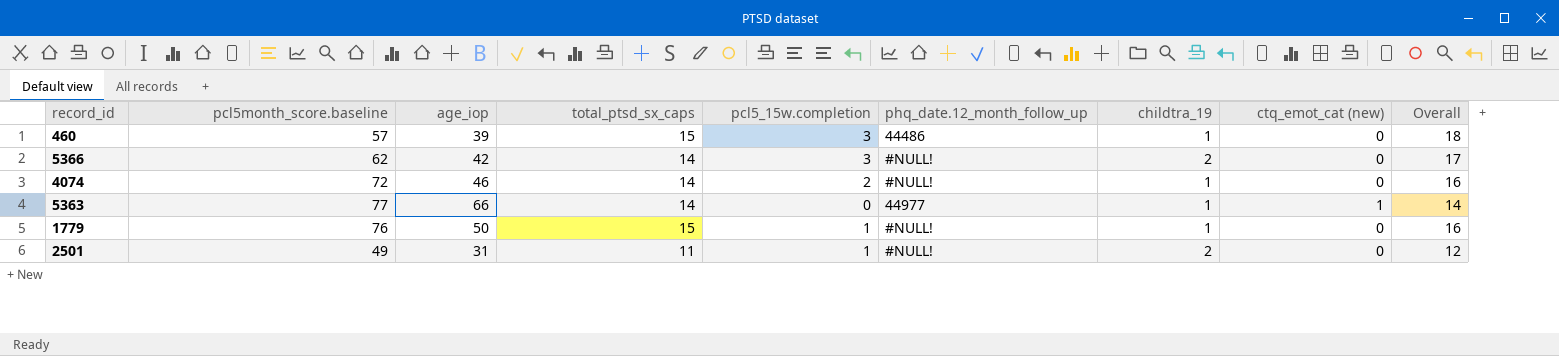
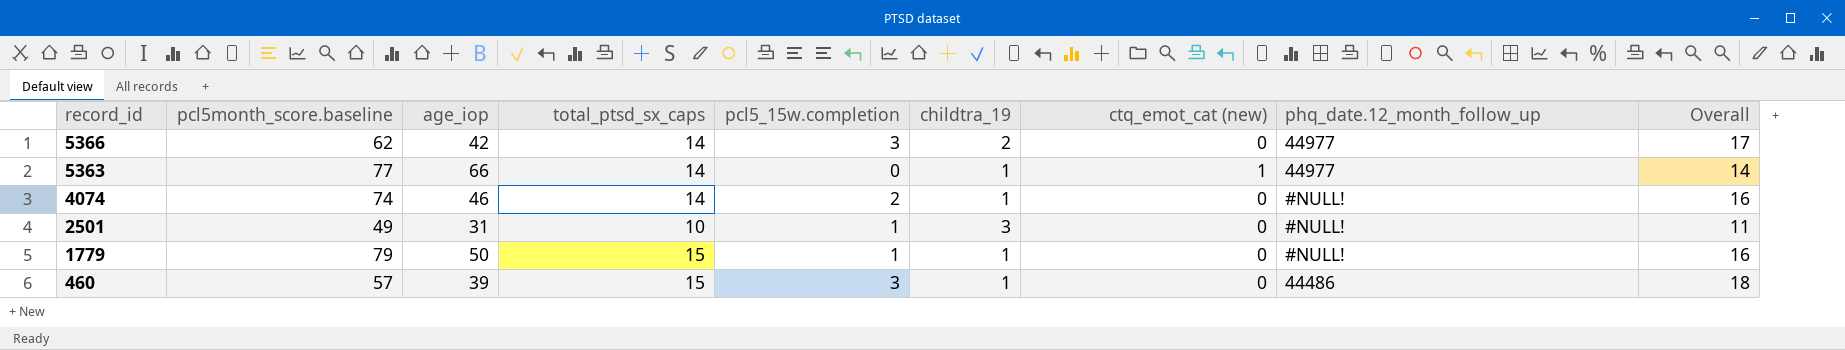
row order: none -> record_id descending
column phq_date.12_month_follow_up | position: 6 -> 8
5366 | phq_date.12_month_follow_up: #NULL! -> 44977
4074 | pcl5month_score.baseline: 72 -> 74
2501 | total_ptsd_sx_caps: 11 -> 10
2501 | childtra_19: 2 -> 3
2501 | Overall: 12 -> 11
1779 | pcl5month_score.baseline: 76 -> 79

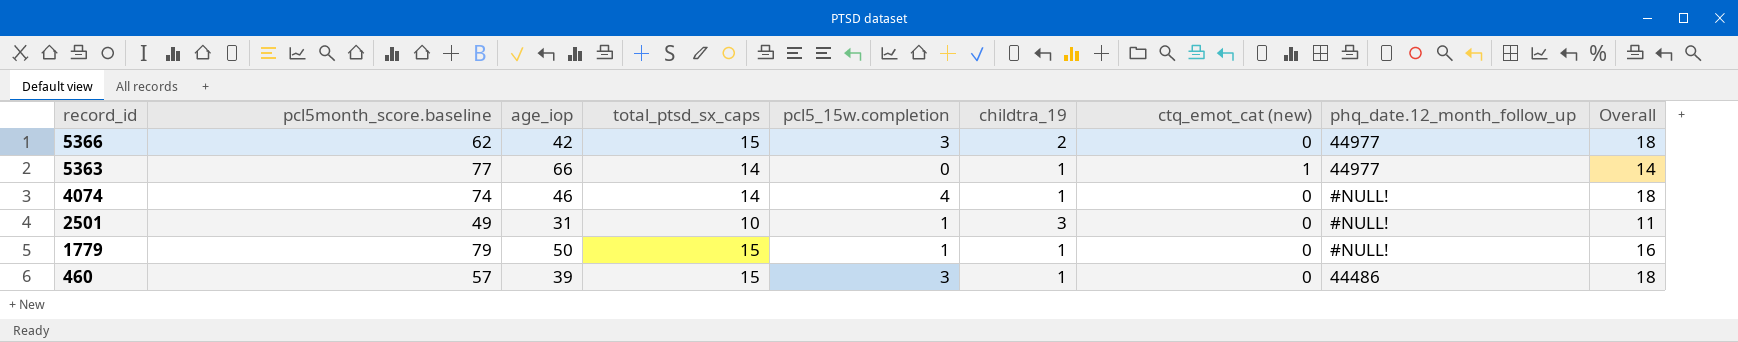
5366 | total_ptsd_sx_caps: 14 -> 15
5366 | Overall: 17 -> 18
4074 | pcl5_15w.completion: 2 -> 4
4074 | Overall: 16 -> 18

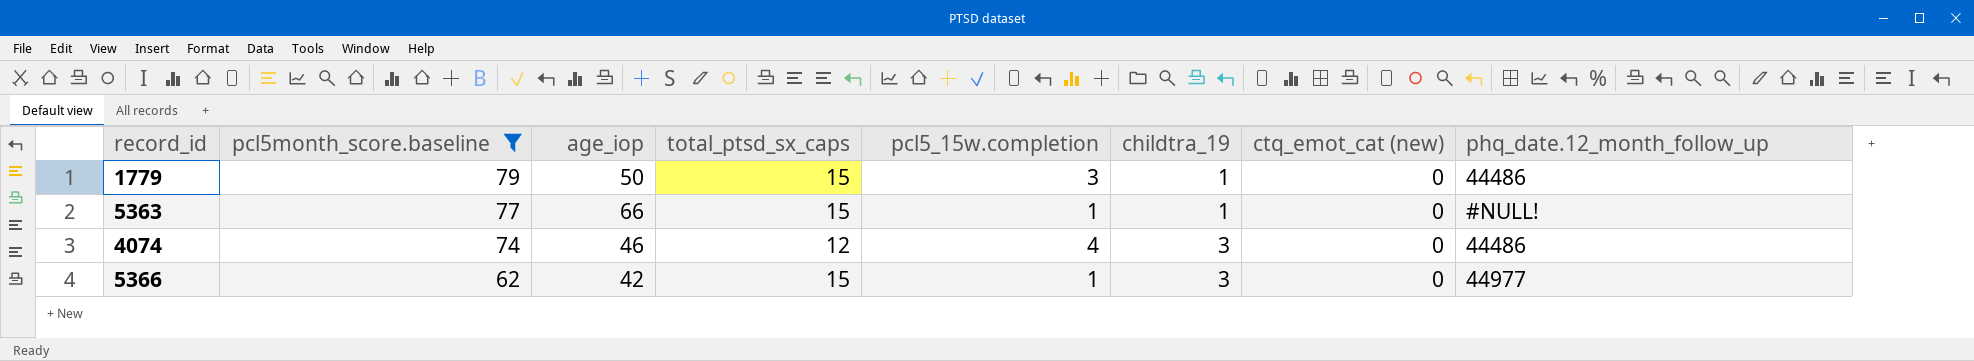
filter: none -> pcl5month_score.baseline >= 62
row order: record_id descending -> pcl5month_score.baseline descending
column Overall | formula: [total_ptsd_sx_caps] + [pcl5_15w.completion] -> none
1779 | pcl5_15w.completion: 1 -> 3
1779 | phq_date.12_month_follow_up: #NULL! -> 44486
5363 | total_ptsd_sx_caps: 14 -> 15
5363 | pcl5_15w.completion: 0 -> 1
5363 | ctq_emot_cat (new): 1 -> 0
5363 | phq_date.12_month_follow_up: 44977 -> #NULL!
4074 | total_ptsd_sx_caps: 14 -> 12
4074 | childtra_19: 1 -> 3
4074 | phq_date.12_month_follow_up: #NULL! -> 44486
5366 | pcl5_15w.completion: 3 -> 1
5366 | childtra_19: 2 -> 3

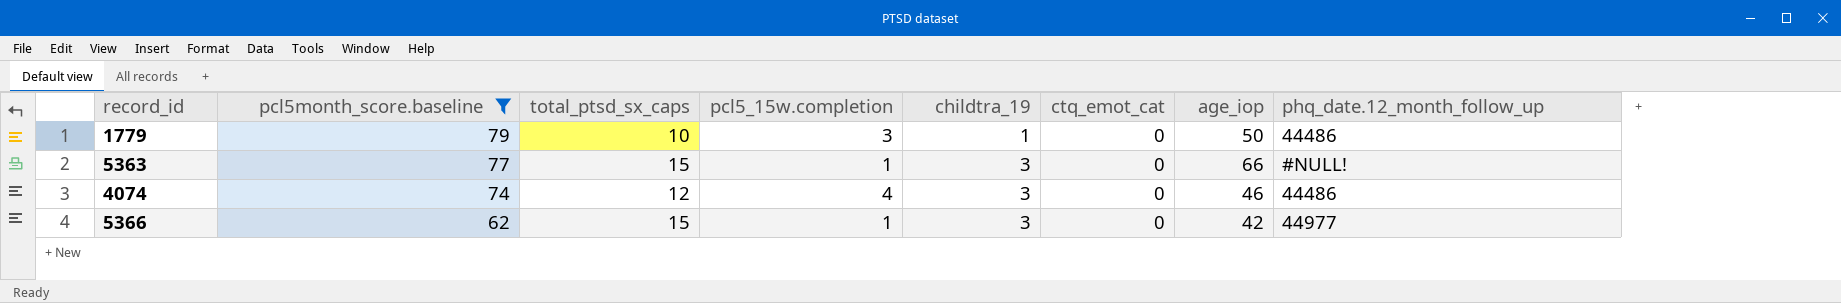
column name: ctq_emot_cat (new) -> ctq_emot_cat
column age_iop | position: 3 -> 7
1779 | total_ptsd_sx_caps: 15 -> 10
5363 | childtra_19: 1 -> 3

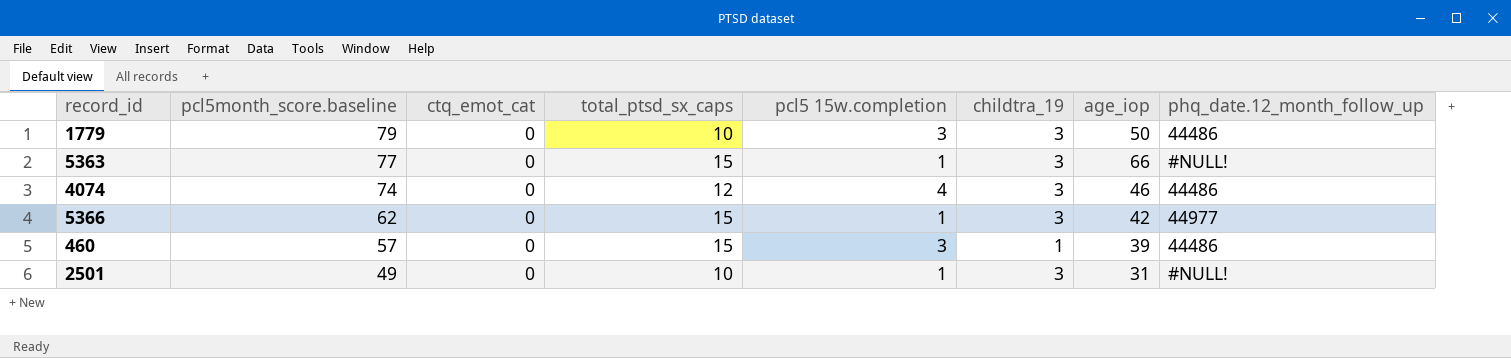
filter: pcl5month_score.baseline >= 62 -> none
column ctq_emot_cat | position: 6 -> 3
column name: pcl5_15w.completion -> pcl5 15w.completion
1779 | childtra_19: 1 -> 3

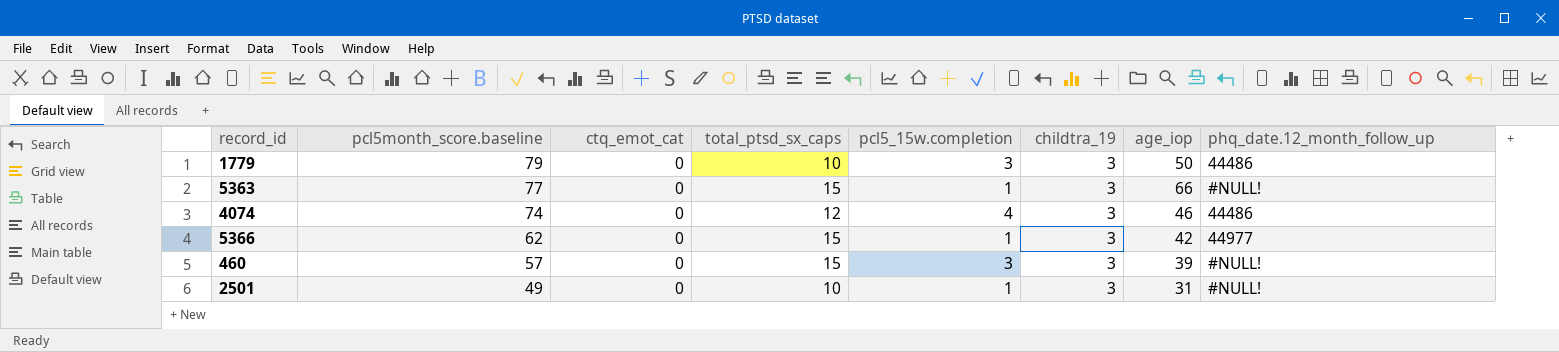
column name: pcl5 15w.completion -> pcl5_15w.completion
460 | childtra_19: 1 -> 3
460 | phq_date.12_month_follow_up: 44486 -> #NULL!

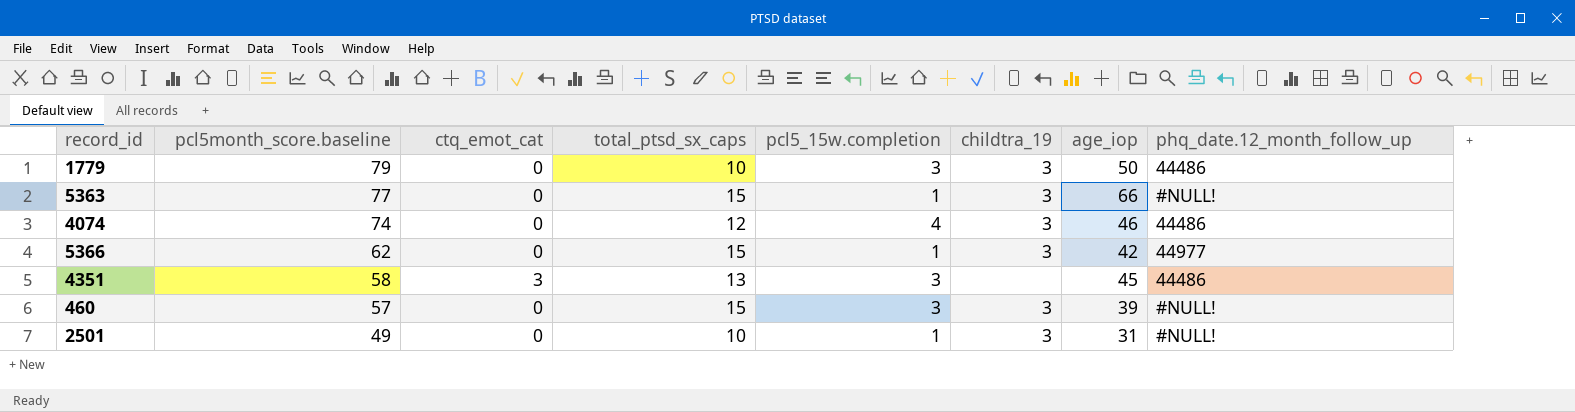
row 4351: none -> 58 | 3 | 13 | 3 | none | 45 | 44486

